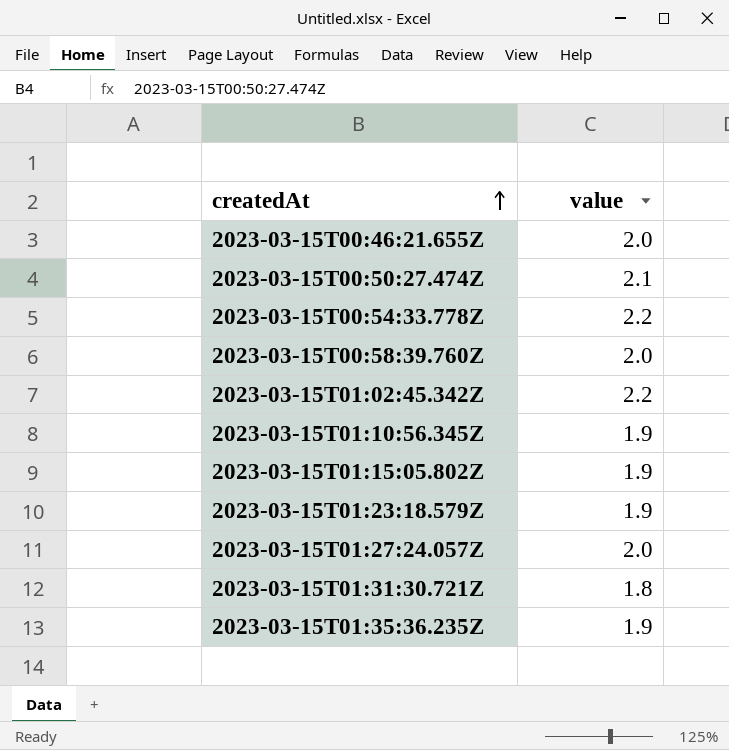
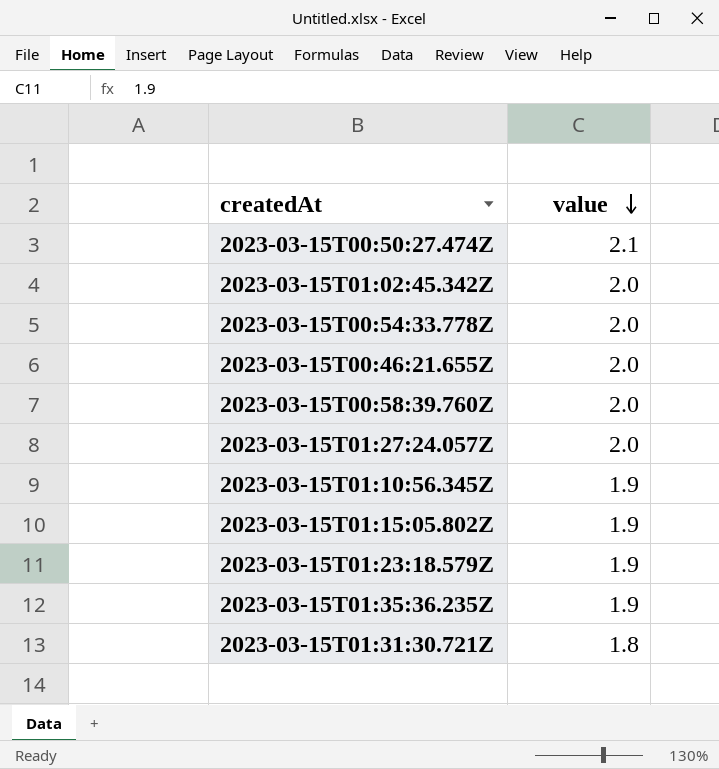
row order: createdAt ascending -> value descending
2023-03-15T01:02:45.342Z | value: 2.2 -> 2.0
2023-03-15T00:54:33.778Z | value: 2.2 -> 2.0

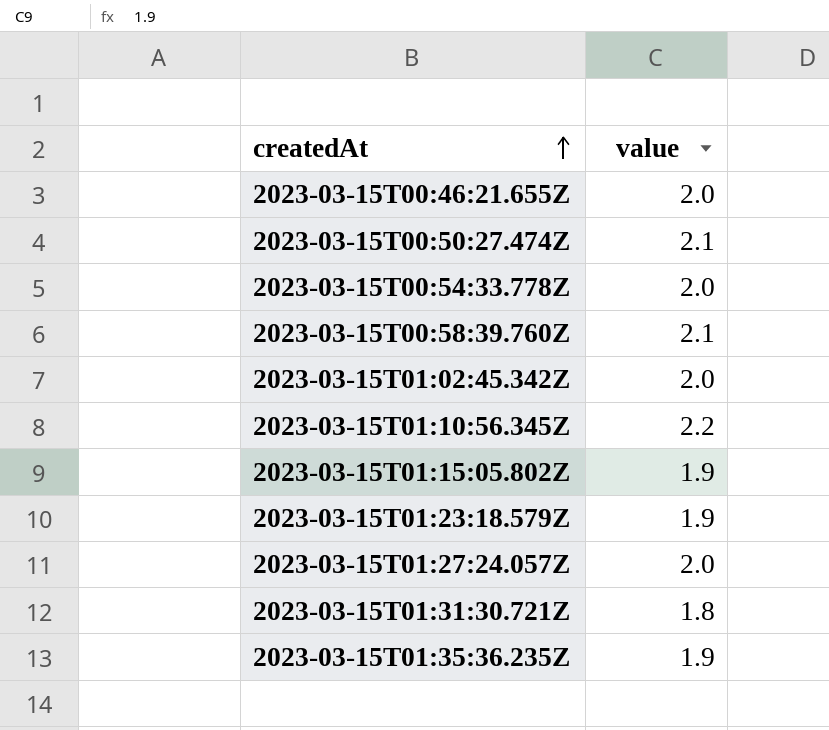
row order: value descending -> createdAt ascending
2023-03-15T00:58:39.760Z | value: 2.0 -> 2.1
2023-03-15T01:10:56.345Z | value: 1.9 -> 2.2

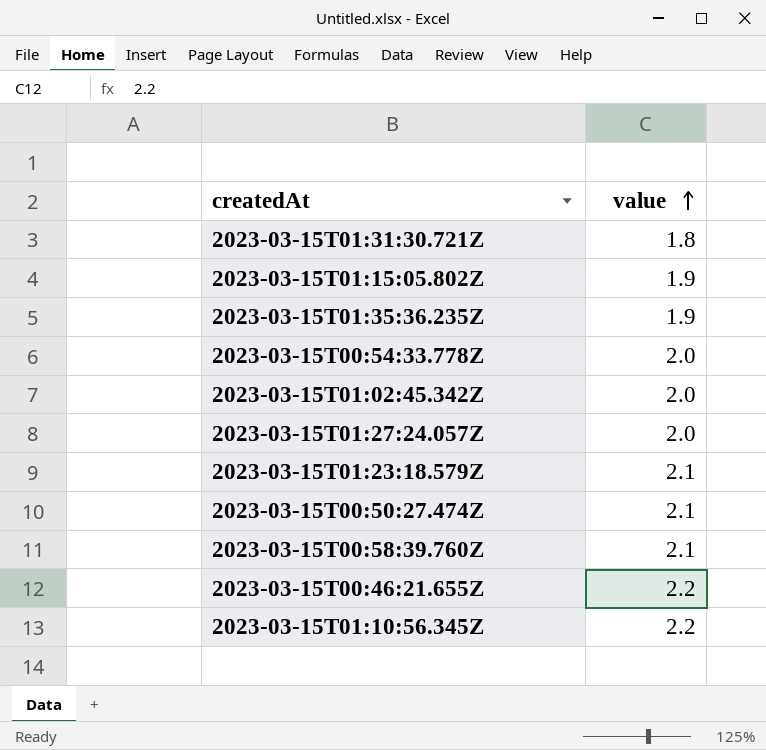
row order: createdAt ascending -> value ascending
2023-03-15T01:23:18.579Z | value: 1.9 -> 2.1
2023-03-15T00:46:21.655Z | value: 2.0 -> 2.2

